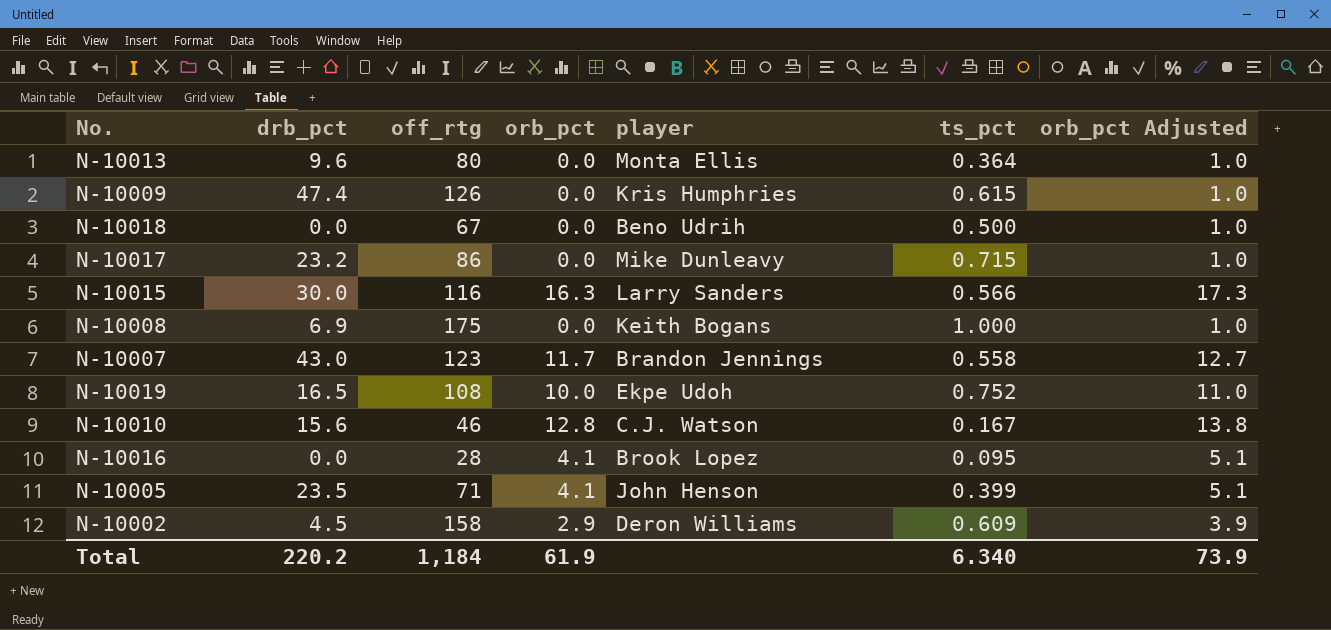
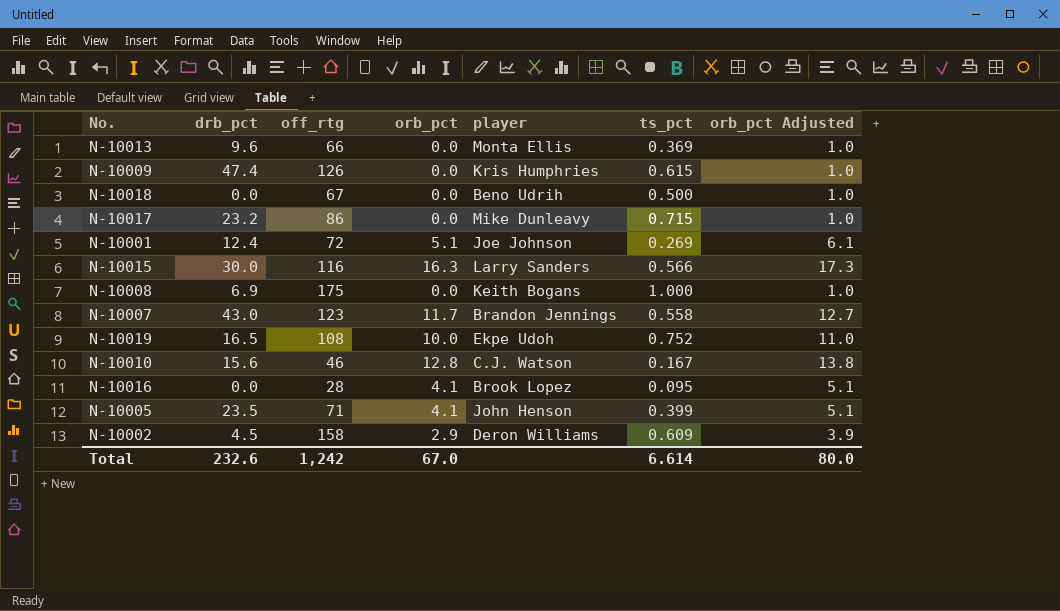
N-10013 | off_rtg: 80 -> 66
N-10013 | ts_pct: 0.364 -> 0.369
row N-10001: none -> 12.4 | 72 | 5.1 | Joe Johnson | 0.269 | 6.1
Total | drb_pct: 220.2 -> 232.6
Total | off_rtg: 1,184 -> 1,242
Total | orb_pct: 61.9 -> 67.0
Total | ts_pct: 6.340 -> 6.614
Total | orb_pct Adjusted: 73.9 -> 80.0

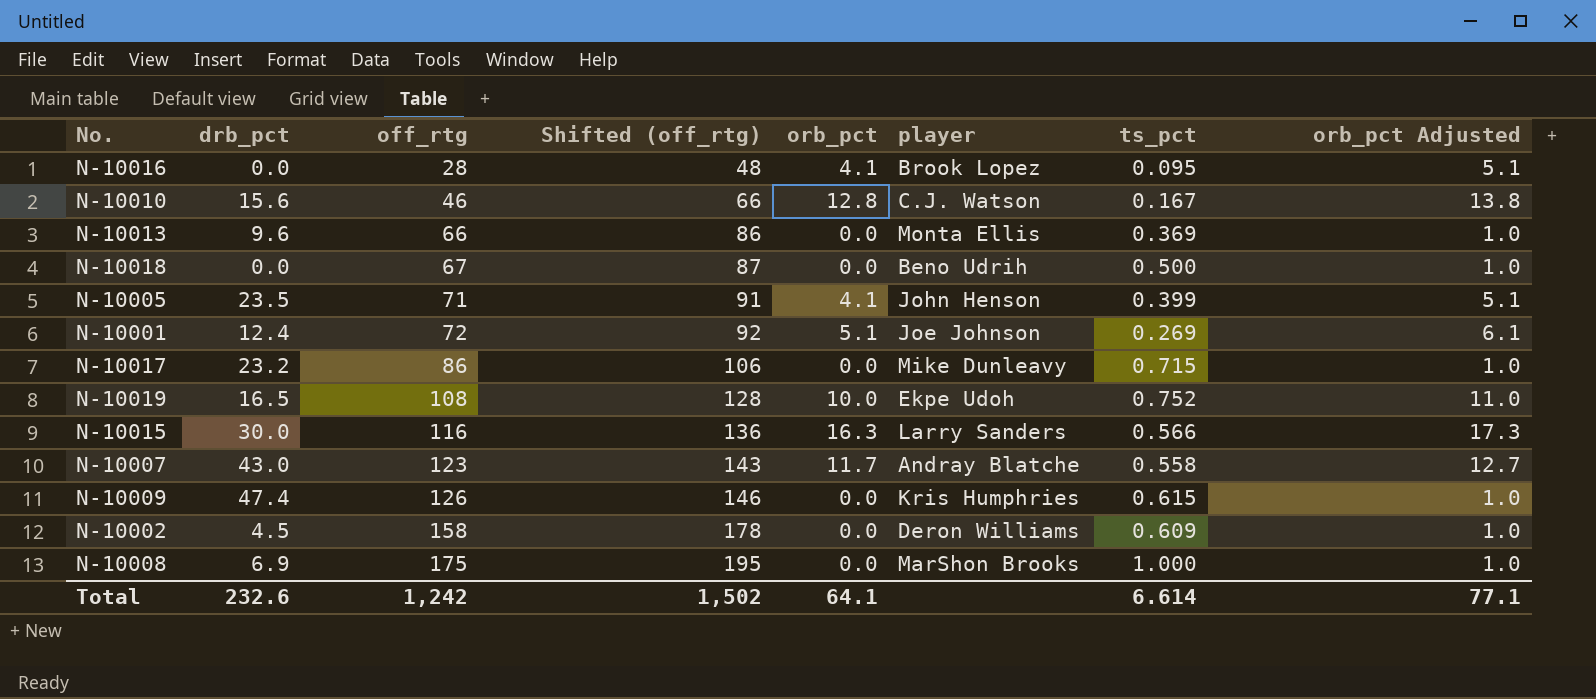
row order: none -> off_rtg ascending
column Shifted (off_rtg) | formula: none -> [off_rtg] + 20
N-10007 | player: Brandon Jennings -> Andray Blatche
N-10002 | orb_pct: 2.9 -> 0.0
N-10002 | orb_pct Adjusted: 3.9 -> 1.0
N-10008 | player: Keith Bogans -> MarShon Brooks
Total | orb_pct: 67.0 -> 64.1
Total | orb_pct Adjusted: 80.0 -> 77.1

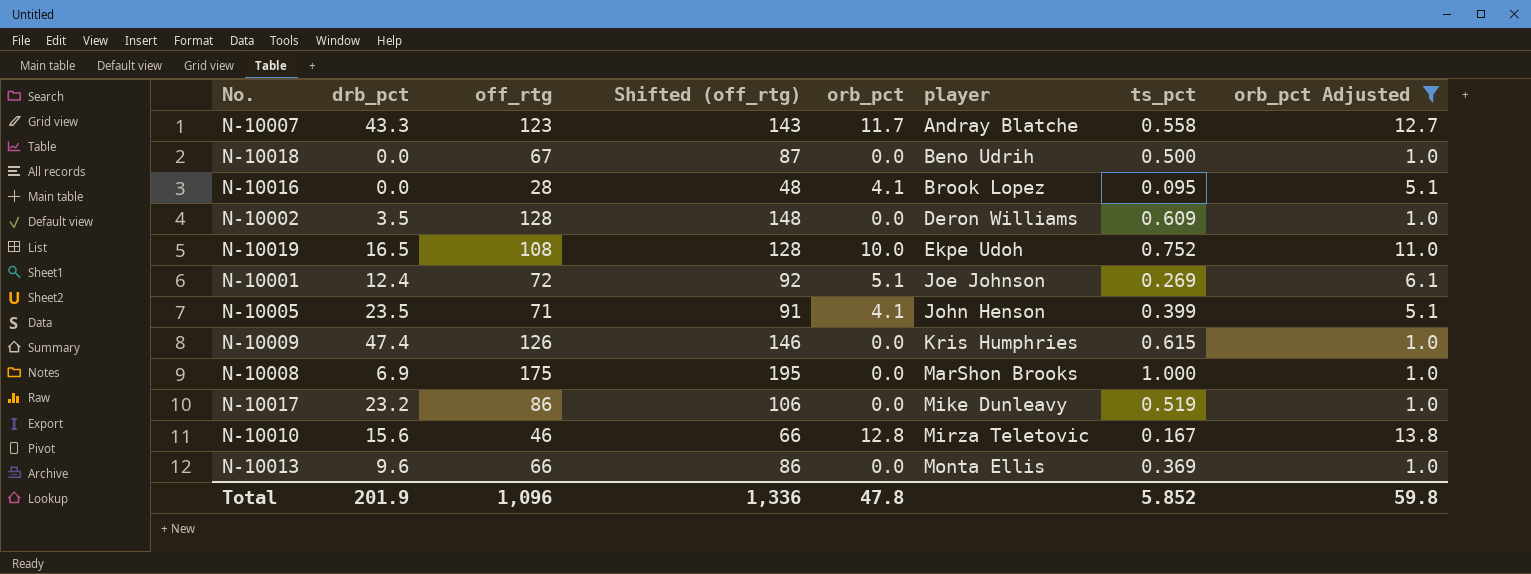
filter: none -> orb_pct Adjusted != 17.3
row order: off_rtg ascending -> player ascending
N-10007 | drb_pct: 43.0 -> 43.3
N-10002 | drb_pct: 4.5 -> 3.5
N-10002 | off_rtg: 158 -> 128
N-10002 | Shifted (off_rtg): 178 -> 148
N-10017 | ts_pct: 0.715 -> 0.519
N-10010 | player: C.J. Watson -> Mirza Teletovic
Total | drb_pct: 232.6 -> 201.9
Total | off_rtg: 1,242 -> 1,096
Total | Shifted (off_rtg): 1,502 -> 1,336
Total | orb_pct: 64.1 -> 47.8
Total | ts_pct: 6.614 -> 5.852
Total | orb_pct Adjusted: 77.1 -> 59.8

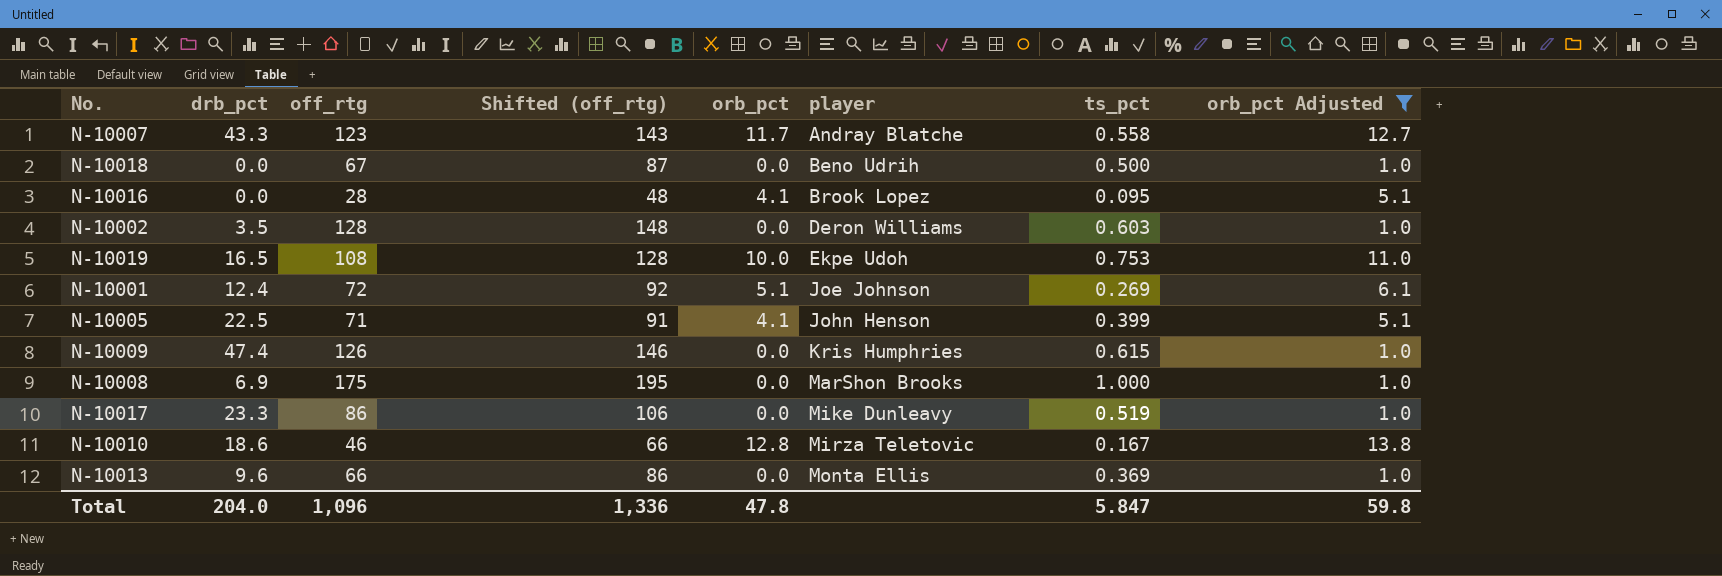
N-10002 | ts_pct: 0.609 -> 0.603
N-10019 | ts_pct: 0.752 -> 0.753
N-10005 | drb_pct: 23.5 -> 22.5
N-10017 | drb_pct: 23.2 -> 23.3
N-10010 | drb_pct: 15.6 -> 18.6
Total | drb_pct: 201.9 -> 204.0
Total | ts_pct: 5.852 -> 5.847

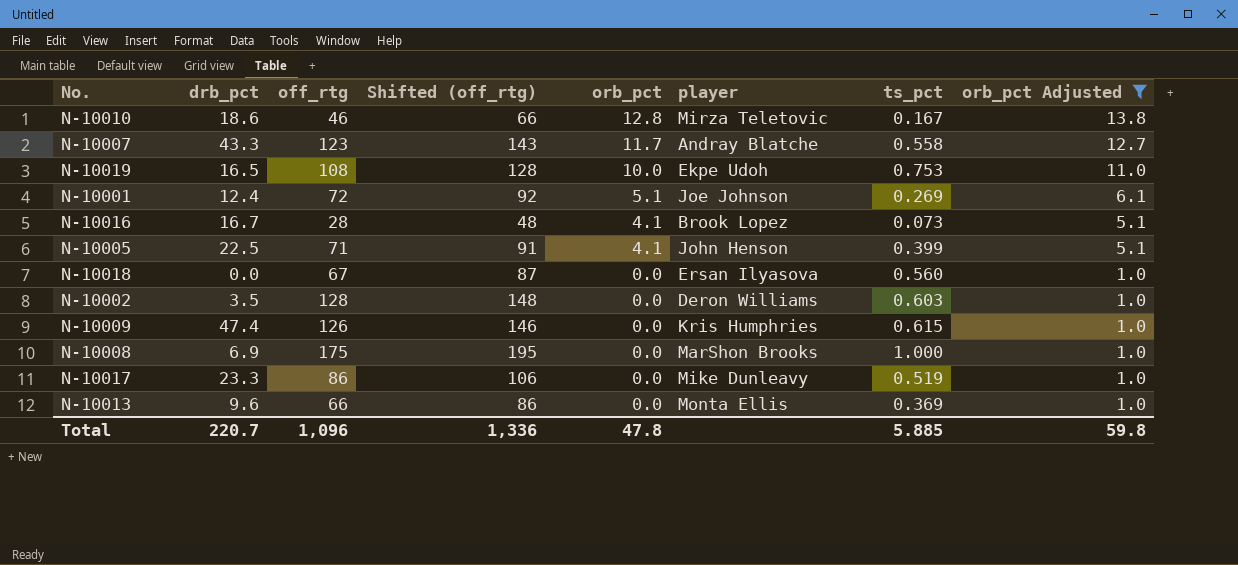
row order: player ascending -> orb_pct descending
N-10016 | drb_pct: 0.0 -> 16.7
N-10016 | ts_pct: 0.095 -> 0.073
N-10018 | player: Beno Udrih -> Ersan Ilyasova
N-10018 | ts_pct: 0.500 -> 0.560
Total | drb_pct: 204.0 -> 220.7
Total | ts_pct: 5.847 -> 5.885

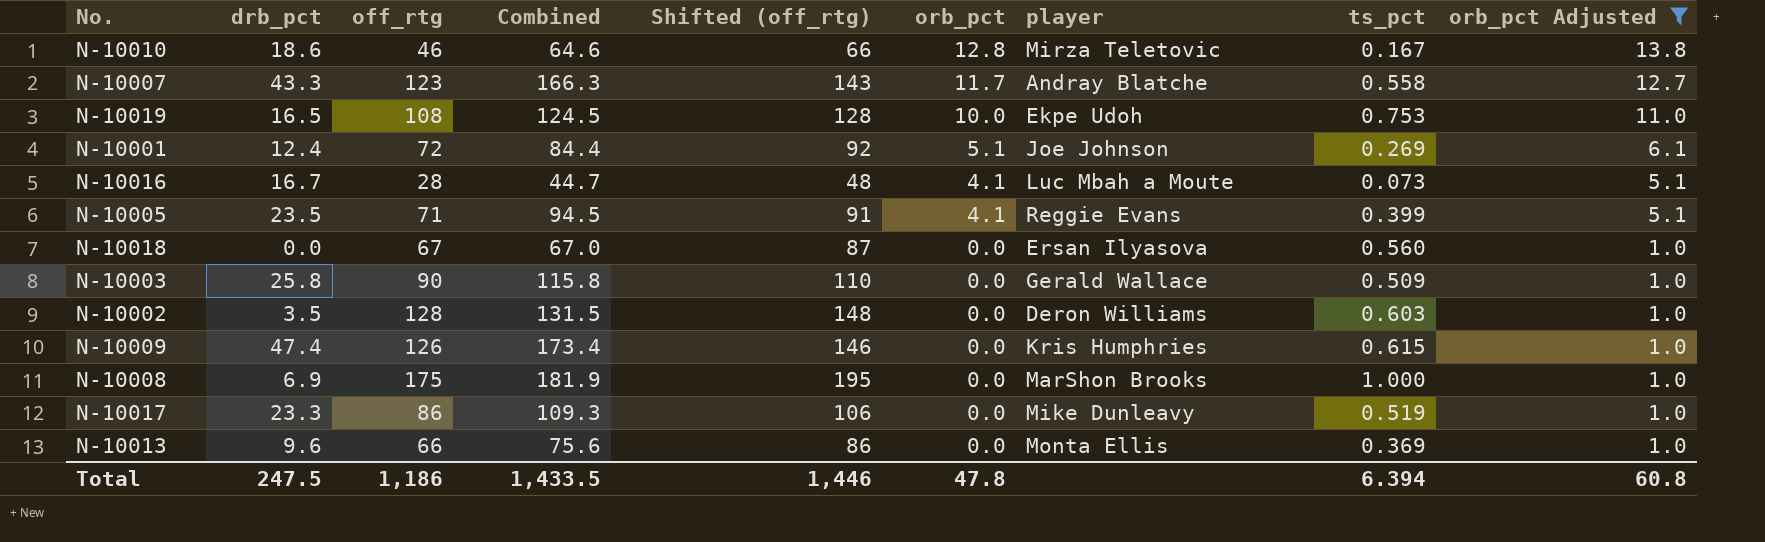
column Combined | formula: none -> [drb_pct] + [off_rtg]
N-10016 | player: Brook Lopez -> Luc Mbah a Moute
N-10005 | drb_pct: 22.5 -> 23.5
N-10005 | player: John Henson -> Reggie Evans
row N-10003: none -> 25.8 | 90 | 115.8 | 110 | 0.0 | Gerald Wallace | 0.509 | 1.0
Total | drb_pct: 220.7 -> 247.5
Total | off_rtg: 1,096 -> 1,186
Total | Shifted (off_rtg): 1,336 -> 1,446
Total | ts_pct: 5.885 -> 6.394
Total | orb_pct Adjusted: 59.8 -> 60.8

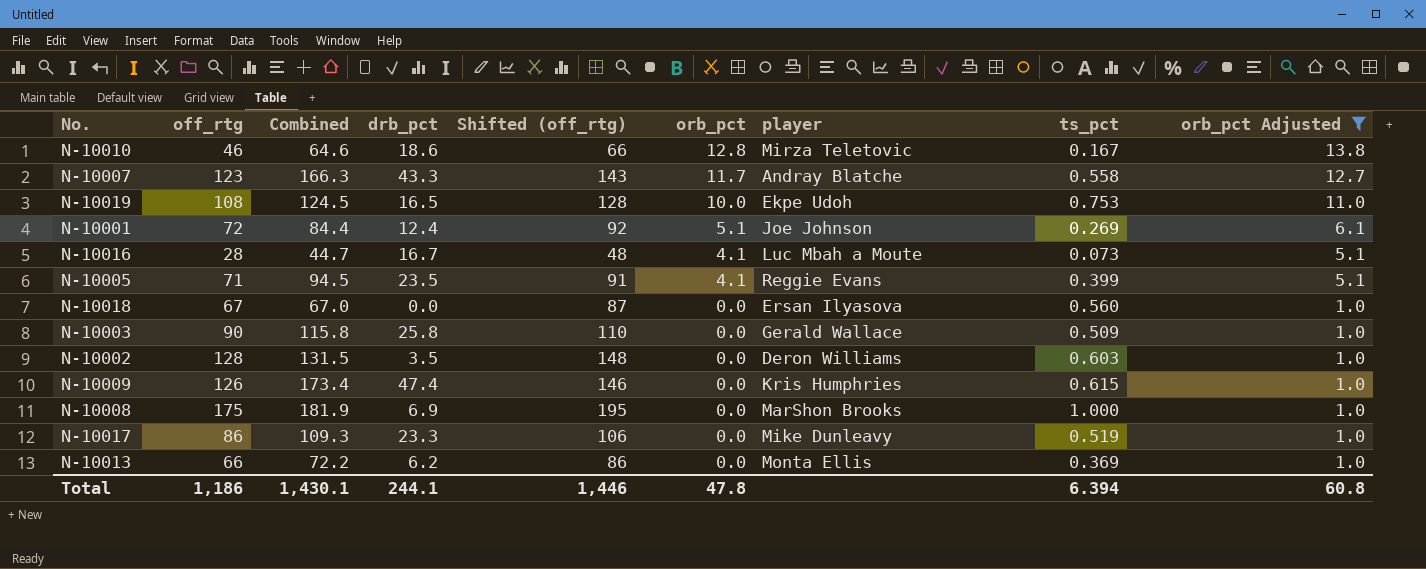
column drb_pct | position: 2 -> 4
N-10013 | Combined: 75.6 -> 72.2
N-10013 | drb_pct: 9.6 -> 6.2
Total | Combined: 1,433.5 -> 1,430.1
Total | drb_pct: 247.5 -> 244.1

